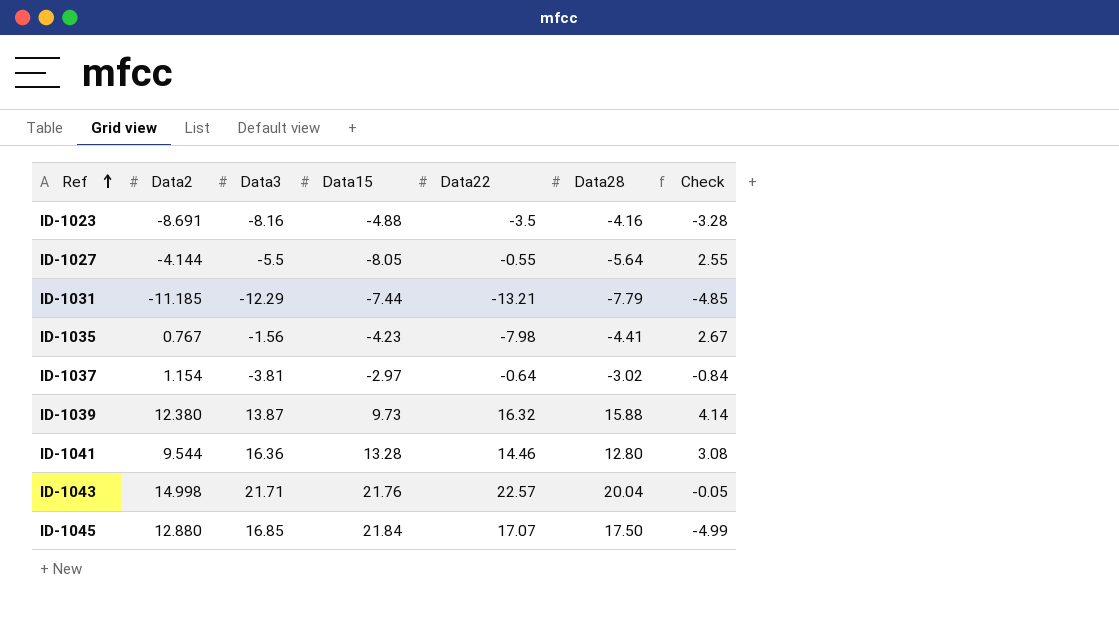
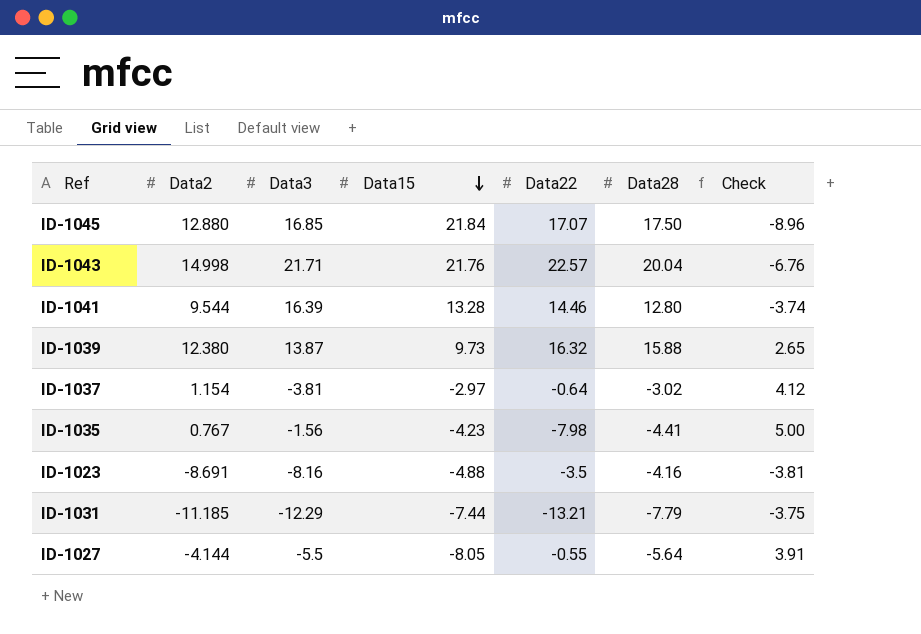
row order: Ref ascending -> Data15 descending
column Check | formula: [Data3] - [Data15] -> [Data2] - [Data15]
ID-1041 | Data3: 16.36 -> 16.39

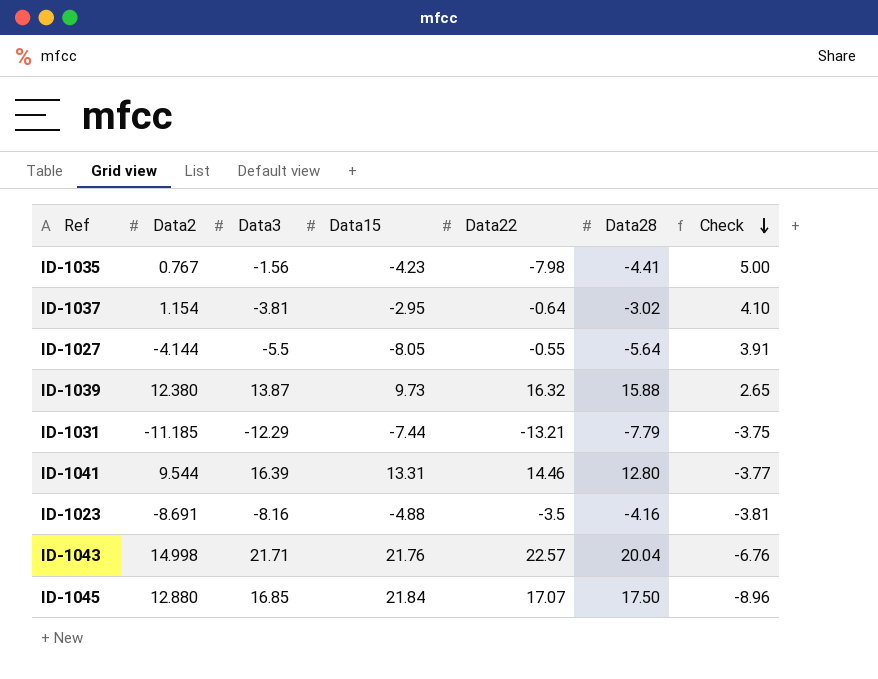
row order: Data15 descending -> Check descending
ID-1037 | Data15: -2.97 -> -2.95
ID-1037 | Check: 4.12 -> 4.10
ID-1041 | Data15: 13.28 -> 13.31
ID-1041 | Check: -3.74 -> -3.77

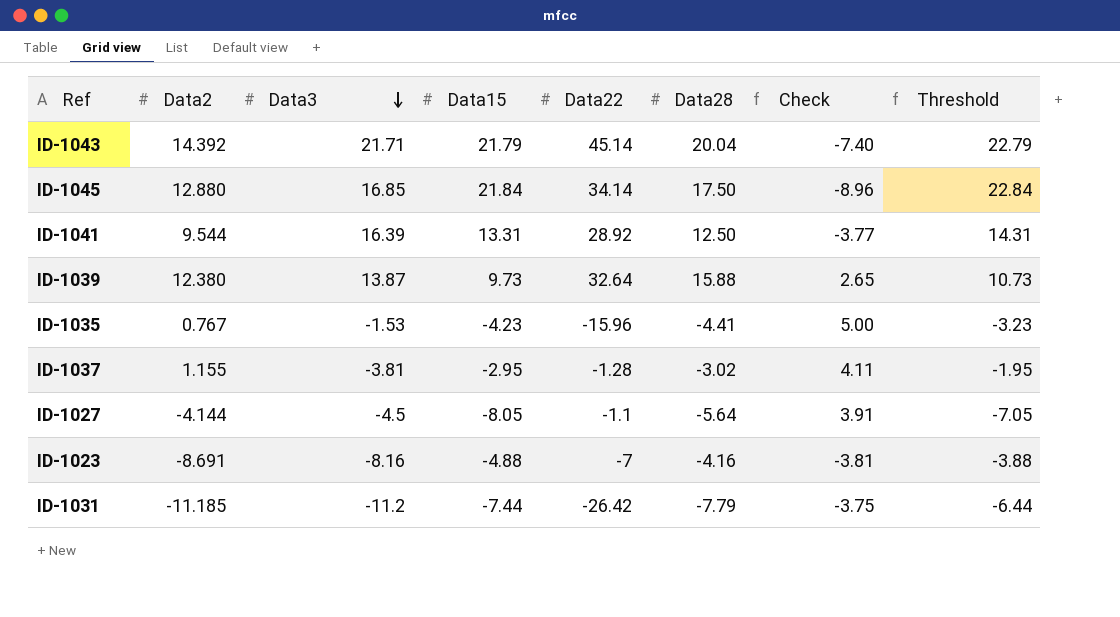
row order: Check descending -> Data3 descending
column Threshold | formula: none -> [Data15] + 1
ID-1043 | Data2: 14.998 -> 14.392
ID-1043 | Data15: 21.76 -> 21.79
ID-1043 | Data22: 22.57 -> 45.14
ID-1043 | Check: -6.76 -> -7.40
ID-1045 | Data22: 17.07 -> 34.14
ID-1041 | Data22: 14.46 -> 28.92
ID-1041 | Data28: 12.80 -> 12.50
ID-1039 | Data22: 16.32 -> 32.64
ID-1035 | Data3: -1.56 -> -1.53
ID-1035 | Data22: -7.98 -> -15.96
ID-1037 | Data2: 1.154 -> 1.155
ID-1037 | Data22: -0.64 -> -1.28
ID-1037 | Check: 4.10 -> 4.11
ID-1027 | Data3: -5.5 -> -4.5
ID-1027 | Data22: -0.55 -> -1.1
ID-1023 | Data22: -3.5 -> -7
ID-1031 | Data3: -12.29 -> -11.2
ID-1031 | Data22: -13.21 -> -26.42

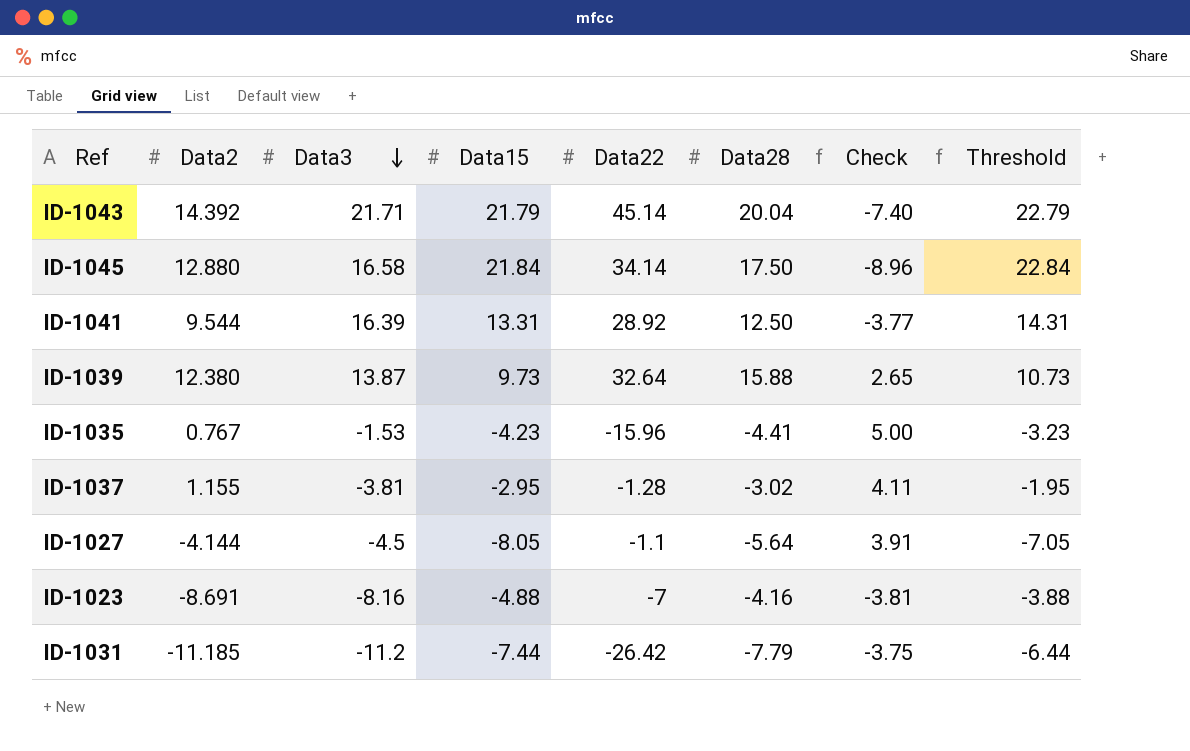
ID-1045 | Data3: 16.85 -> 16.58

